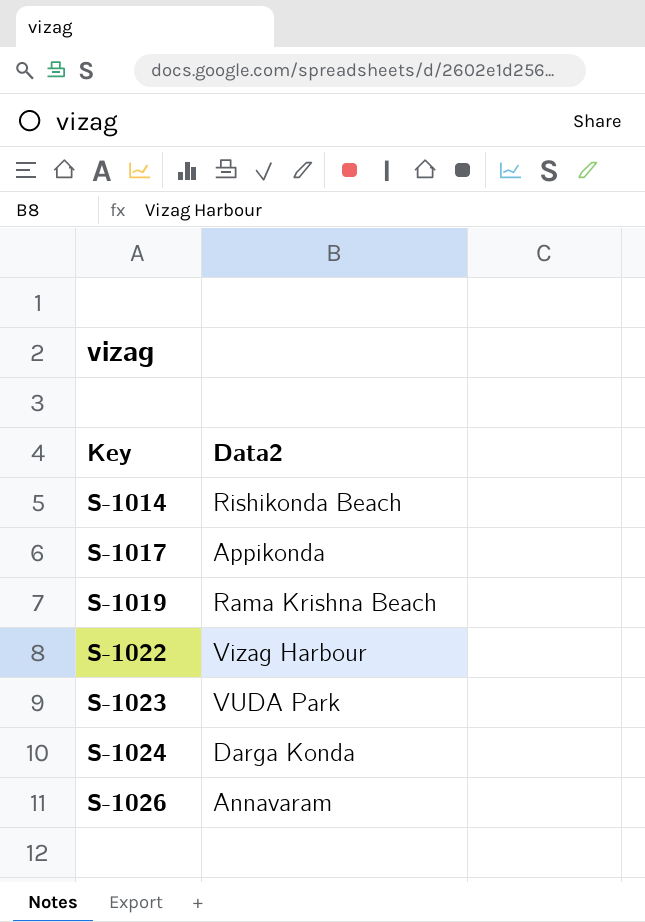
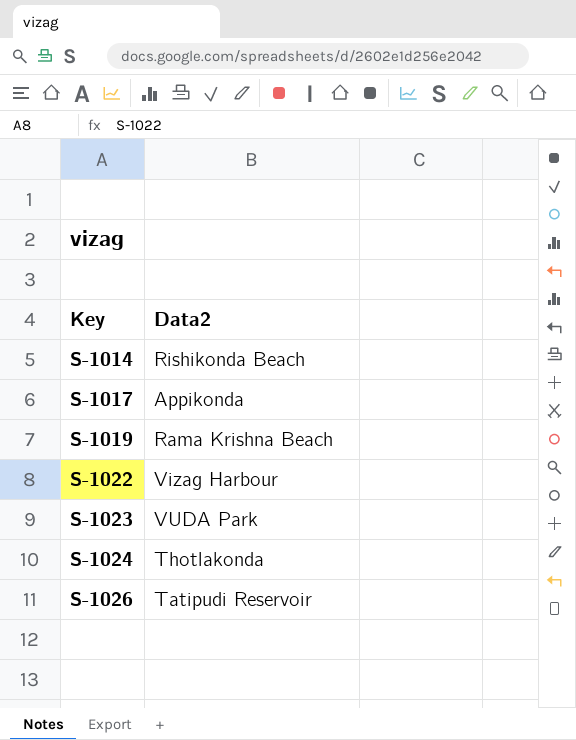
S-1024 | Data2: Darga Konda -> Thotlakonda
S-1026 | Data2: Annavaram -> Tatipudi Reservoir

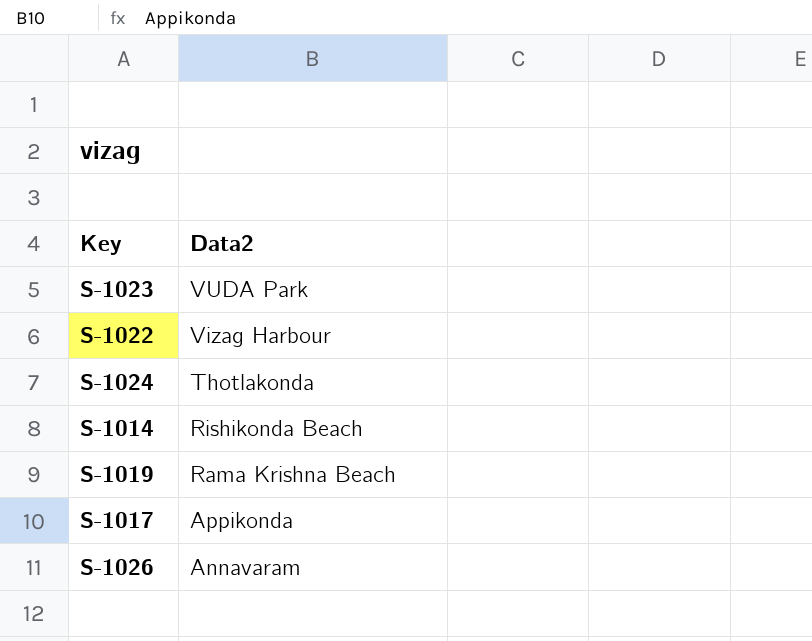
row order: Key ascending -> Data2 descending
S-1026 | Data2: Tatipudi Reservoir -> Annavaram

